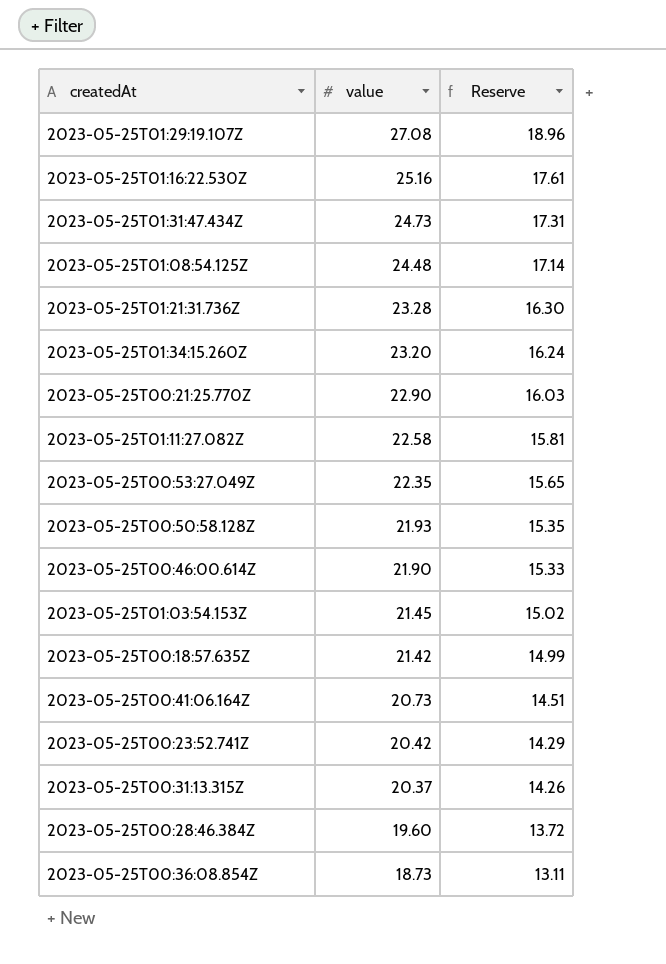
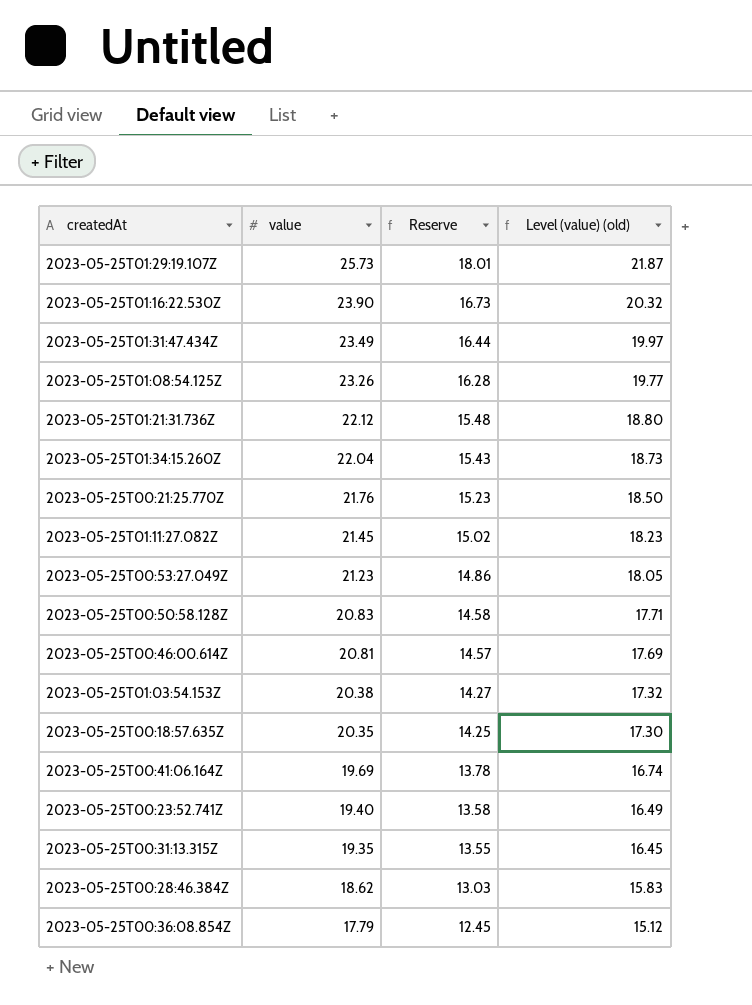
column Level (value) (old) | formula: none -> [value] * 0.85
2023-05-25T01:29:19.107Z | value: 27.08 -> 25.73
2023-05-25T01:29:19.107Z | Reserve: 18.96 -> 18.01
2023-05-25T01:16:22.530Z | value: 25.16 -> 23.90
2023-05-25T01:16:22.530Z | Reserve: 17.61 -> 16.73
2023-05-25T01:31:47.434Z | value: 24.73 -> 23.49
2023-05-25T01:31:47.434Z | Reserve: 17.31 -> 16.44
2023-05-25T01:08:54.125Z | value: 24.48 -> 23.26
2023-05-25T01:08:54.125Z | Reserve: 17.14 -> 16.28
2023-05-25T01:21:31.736Z | value: 23.28 -> 22.12
2023-05-25T01:21:31.736Z | Reserve: 16.30 -> 15.48
2023-05-25T01:34:15.260Z | value: 23.20 -> 22.04
2023-05-25T01:34:15.260Z | Reserve: 16.24 -> 15.43
2023-05-25T00:21:25.770Z | value: 22.90 -> 21.76
2023-05-25T00:21:25.770Z | Reserve: 16.03 -> 15.23
2023-05-25T01:11:27.082Z | value: 22.58 -> 21.45
2023-05-25T01:11:27.082Z | Reserve: 15.81 -> 15.02
2023-05-25T00:53:27.049Z | value: 22.35 -> 21.23
2023-05-25T00:53:27.049Z | Reserve: 15.65 -> 14.86
2023-05-25T00:50:58.128Z | value: 21.93 -> 20.83
2023-05-25T00:50:58.128Z | Reserve: 15.35 -> 14.58
2023-05-25T00:46:00.614Z | value: 21.90 -> 20.81
2023-05-25T00:46:00.614Z | Reserve: 15.33 -> 14.57
2023-05-25T01:03:54.153Z | value: 21.45 -> 20.38
2023-05-25T01:03:54.153Z | Reserve: 15.02 -> 14.27
2023-05-25T00:18:57.635Z | value: 21.42 -> 20.35
2023-05-25T00:18:57.635Z | Reserve: 14.99 -> 14.25
2023-05-25T00:41:06.164Z | value: 20.73 -> 19.69
2023-05-25T00:41:06.164Z | Reserve: 14.51 -> 13.78
2023-05-25T00:23:52.741Z | value: 20.42 -> 19.40
2023-05-25T00:23:52.741Z | Reserve: 14.29 -> 13.58
2023-05-25T00:31:13.315Z | value: 20.37 -> 19.35
2023-05-25T00:31:13.315Z | Reserve: 14.26 -> 13.55
2023-05-25T00:28:46.384Z | value: 19.60 -> 18.62
2023-05-25T00:28:46.384Z | Reserve: 13.72 -> 13.03
2023-05-25T00:36:08.854Z | value: 18.73 -> 17.79
2023-05-25T00:36:08.854Z | Reserve: 13.11 -> 12.45

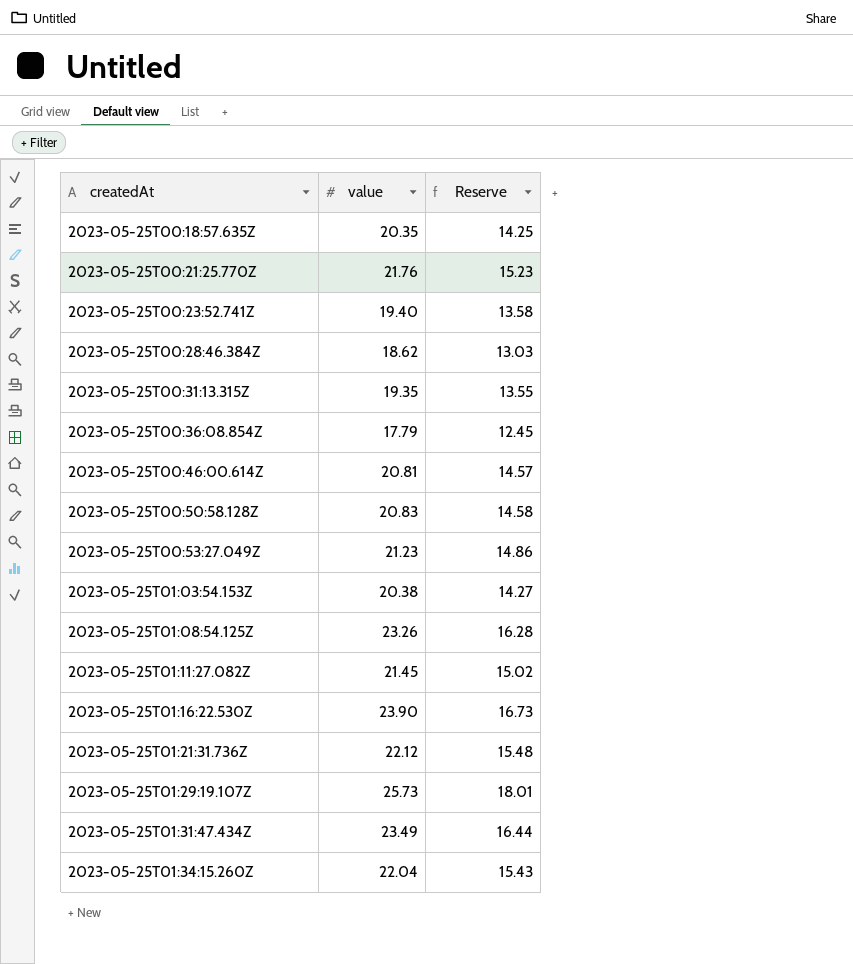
row order: value descending -> createdAt ascending
column Level (value) (old) | formula: [value] * 0.85 -> none
row 2023-05-25T00:41:06.164Z: 19.69 | 13.78 | 16.74 -> none

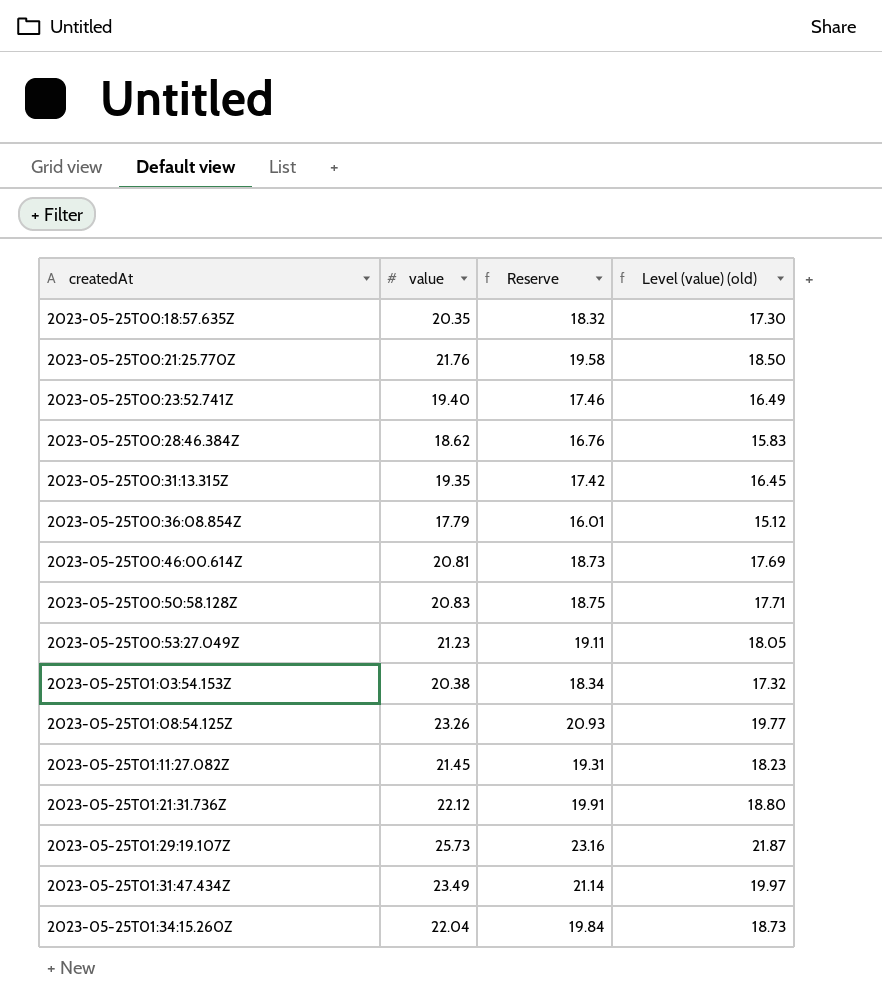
column Reserve | formula: [value] * 0.7 -> [value] * 0.9
column Level (value) (old) | formula: none -> [value] * 0.85
row 2023-05-25T01:16:22.530Z: 23.90 | 16.73 -> none

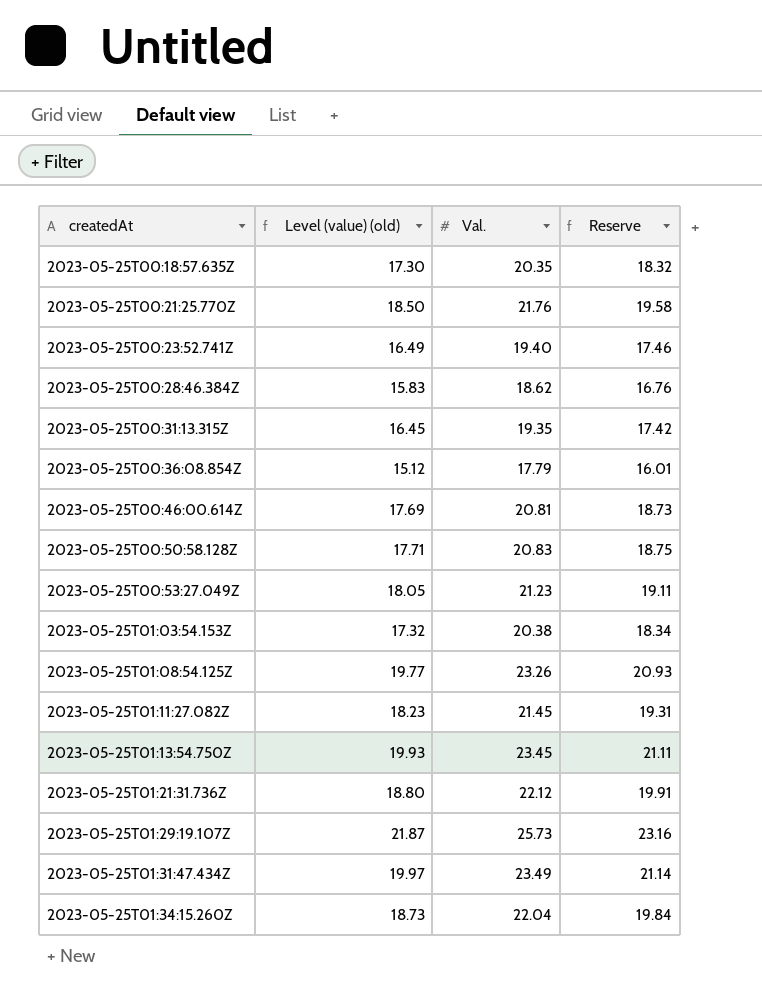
column Level (value) (old) | position: 4 -> 2
column name: value -> Val.
row 2023-05-25T01:13:54.750Z: none -> 19.93 | 23.45 | 21.11

